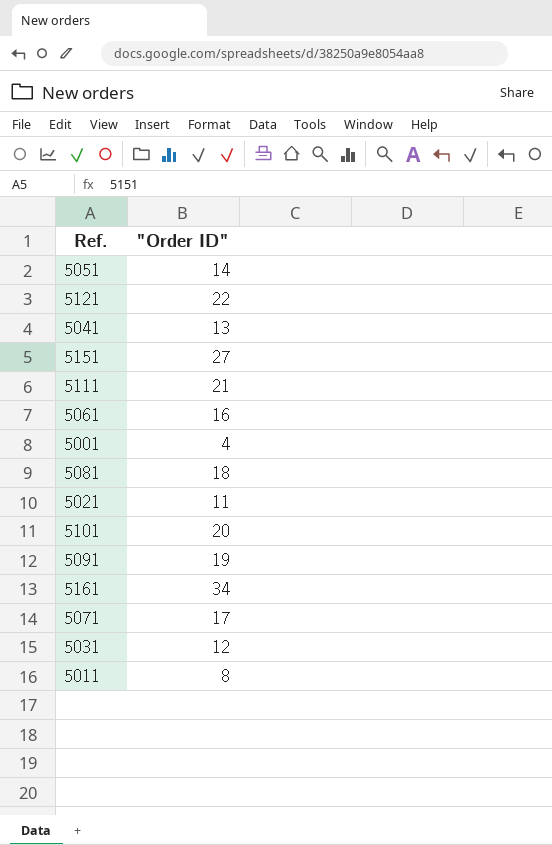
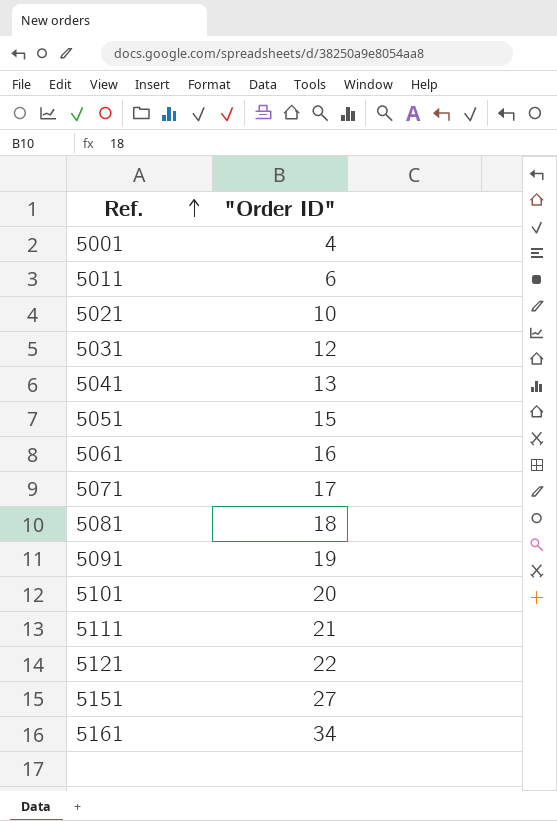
row order: none -> Ref. ascending
5011 | "Order ID": 8 -> 6
5021 | "Order ID": 11 -> 10
5051 | "Order ID": 14 -> 15

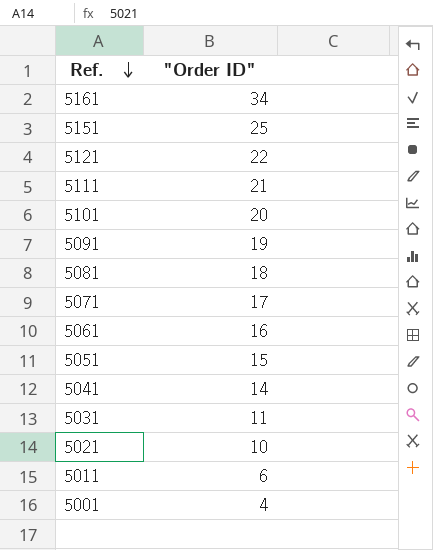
row order: Ref. ascending -> Ref. descending
5151 | "Order ID": 27 -> 25
5041 | "Order ID": 13 -> 14
5031 | "Order ID": 12 -> 11

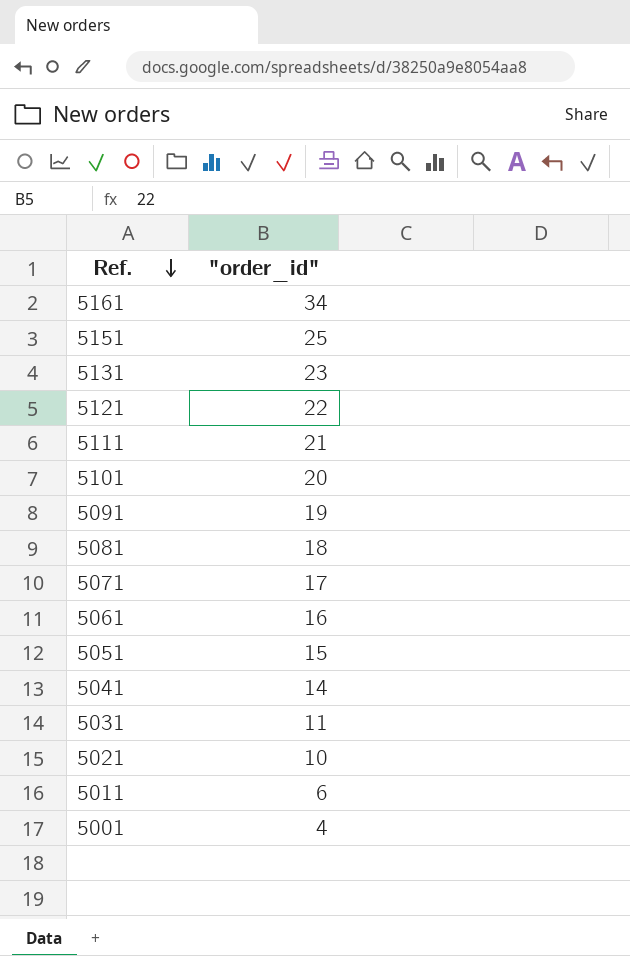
column name: "Order ID" -> "order_id"
row 5131: none -> 23

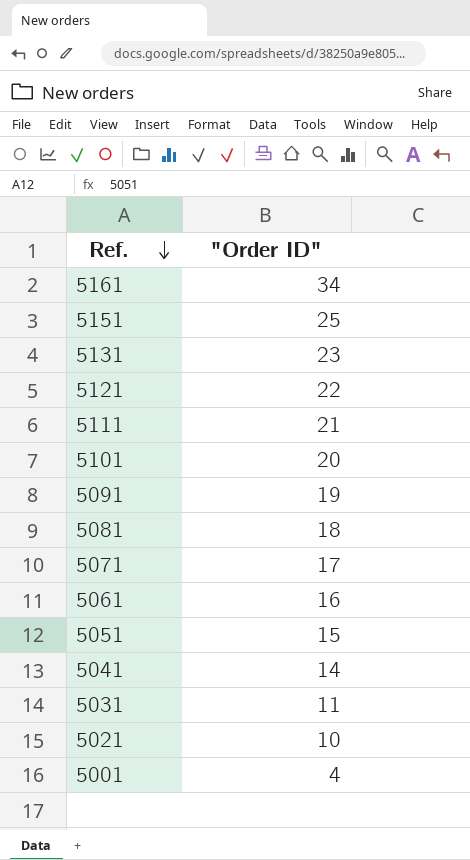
column name: "order_id" -> "Order ID"
row 5011: 6 -> none

